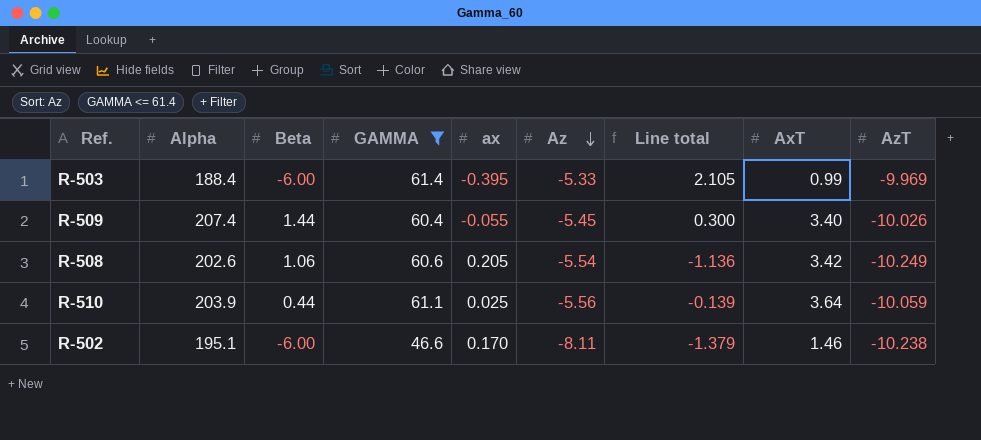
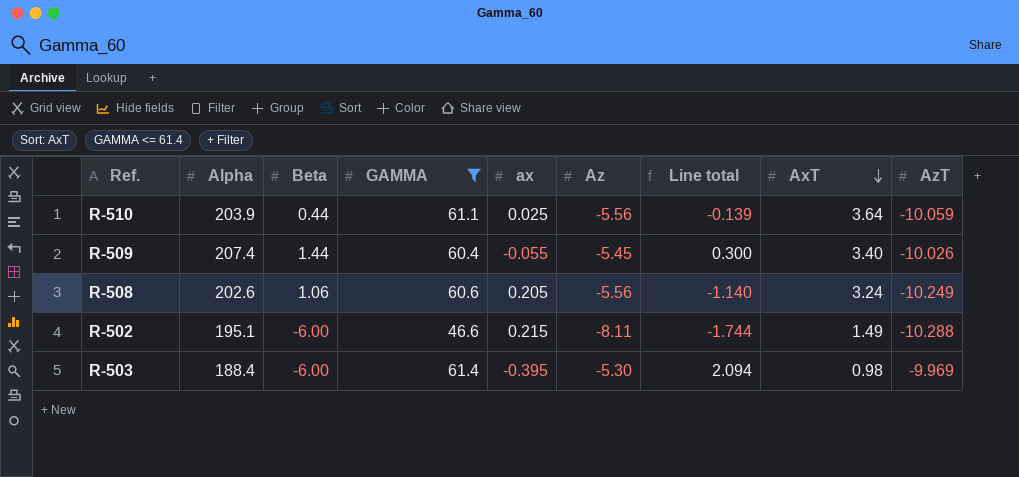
row order: Az descending -> AxT descending
R-508 | Az: -5.54 -> -5.56
R-508 | Line total: -1.136 -> -1.140
R-508 | AxT: 3.42 -> 3.24
R-502 | ax: 0.170 -> 0.215
R-502 | Line total: -1.379 -> -1.744
R-502 | AxT: 1.46 -> 1.49
R-502 | AzT: -10.238 -> -10.288
R-503 | Az: -5.33 -> -5.30
R-503 | Line total: 2.105 -> 2.094
R-503 | AxT: 0.99 -> 0.98

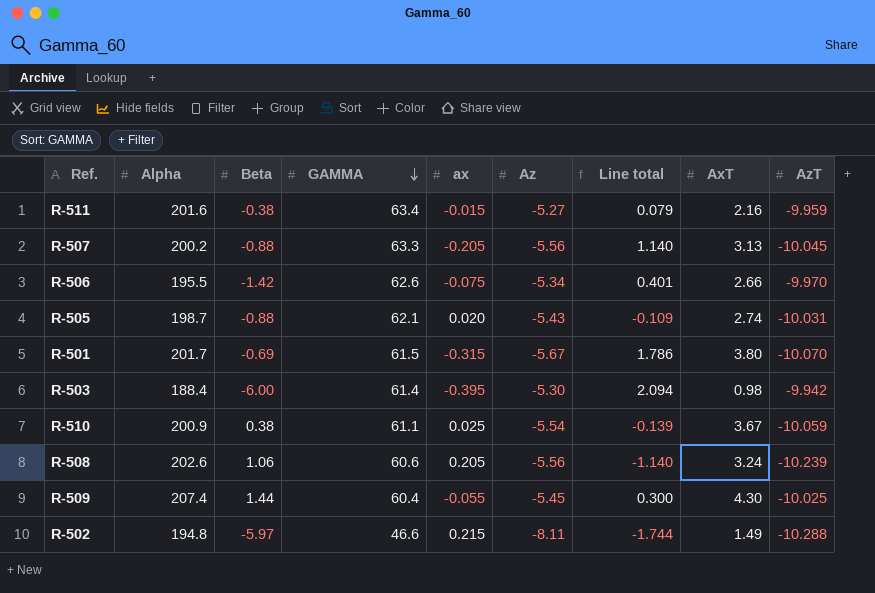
filter: GAMMA <= 61.4 -> none
row order: AxT descending -> GAMMA descending
R-503 | AzT: -9.969 -> -9.942
R-510 | Alpha: 203.9 -> 200.9
R-510 | Beta: 0.44 -> 0.38
R-510 | Az: -5.56 -> -5.54
R-510 | AxT: 3.64 -> 3.67
R-508 | AzT: -10.249 -> -10.239
R-509 | AxT: 3.40 -> 4.30
R-509 | AzT: -10.026 -> -10.025
R-502 | Alpha: 195.1 -> 194.8
R-502 | Beta: -6.00 -> -5.97

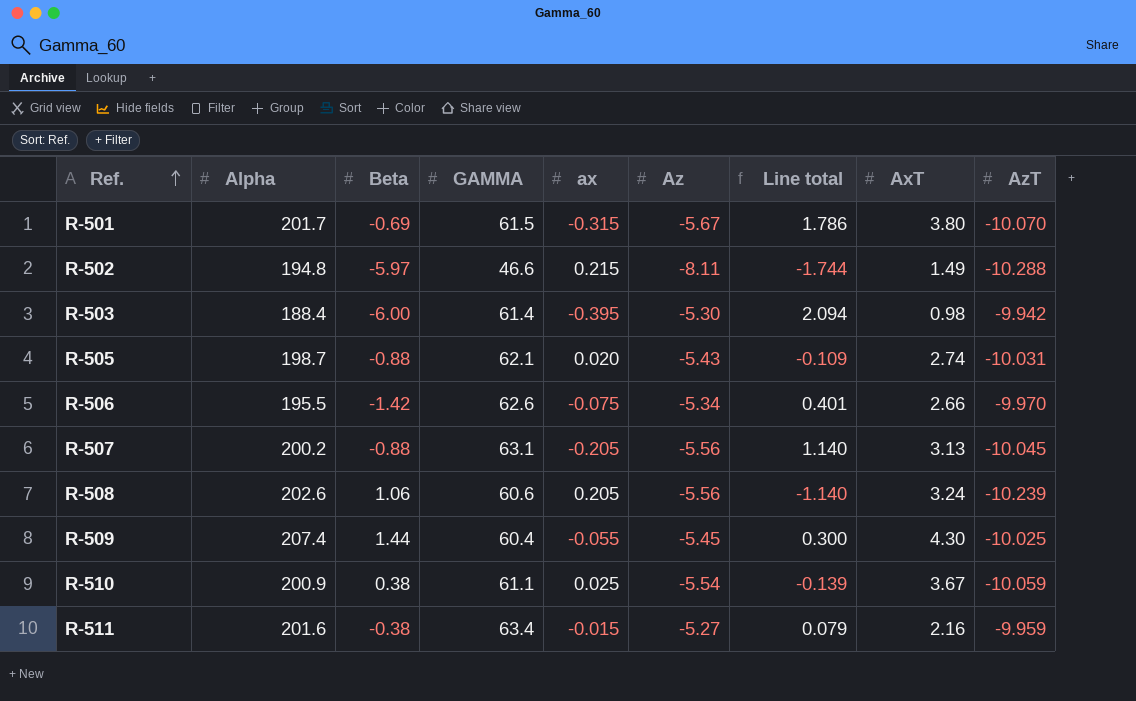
row order: GAMMA descending -> Ref. ascending
R-507 | GAMMA: 63.3 -> 63.1

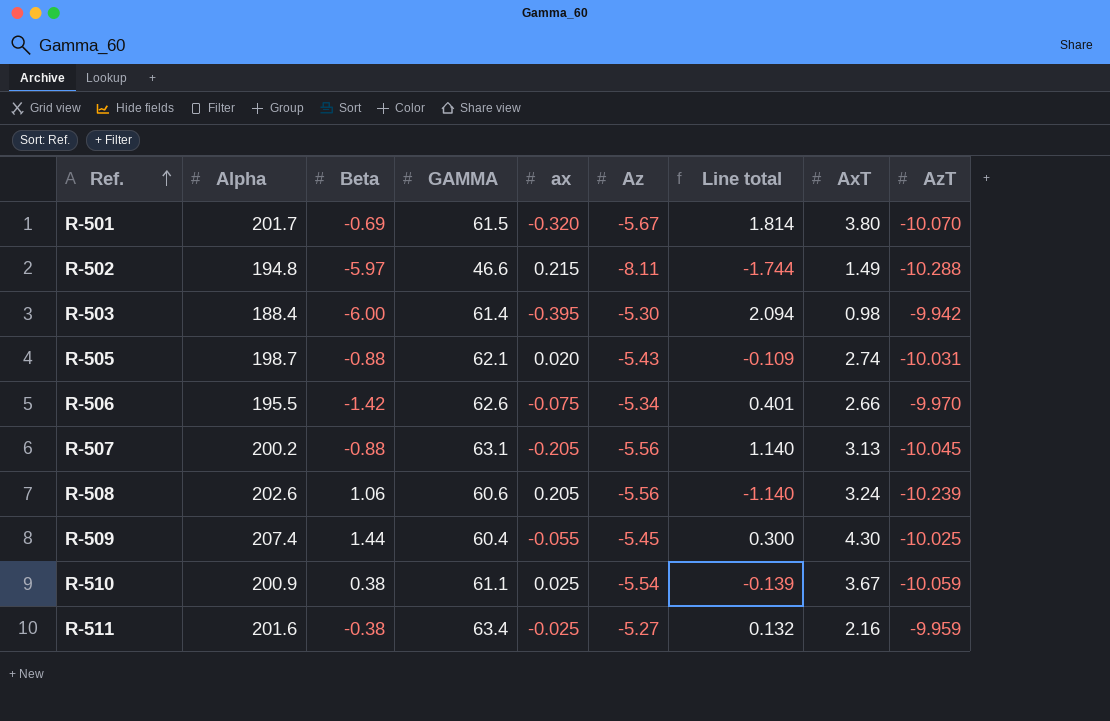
R-501 | ax: -0.315 -> -0.320
R-501 | Line total: 1.786 -> 1.814
R-511 | ax: -0.015 -> -0.025
R-511 | Line total: 0.079 -> 0.132

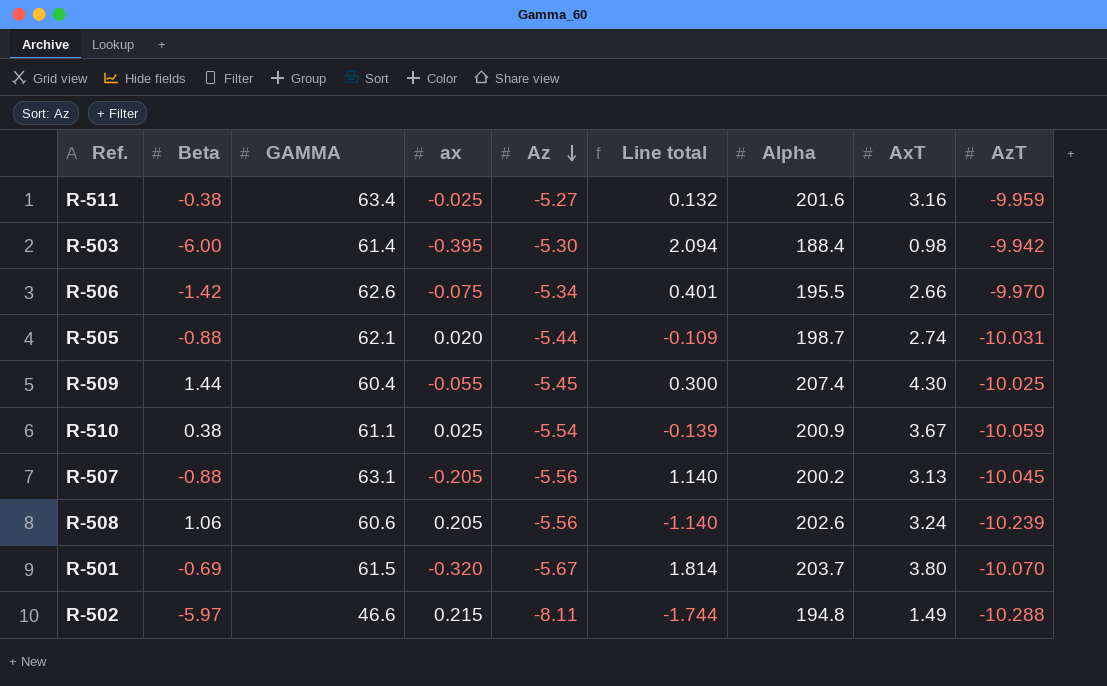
row order: Ref. ascending -> Az descending
column Alpha | position: 2 -> 7
R-511 | AxT: 2.16 -> 3.16
R-505 | Az: -5.43 -> -5.44
R-501 | Alpha: 201.7 -> 203.7

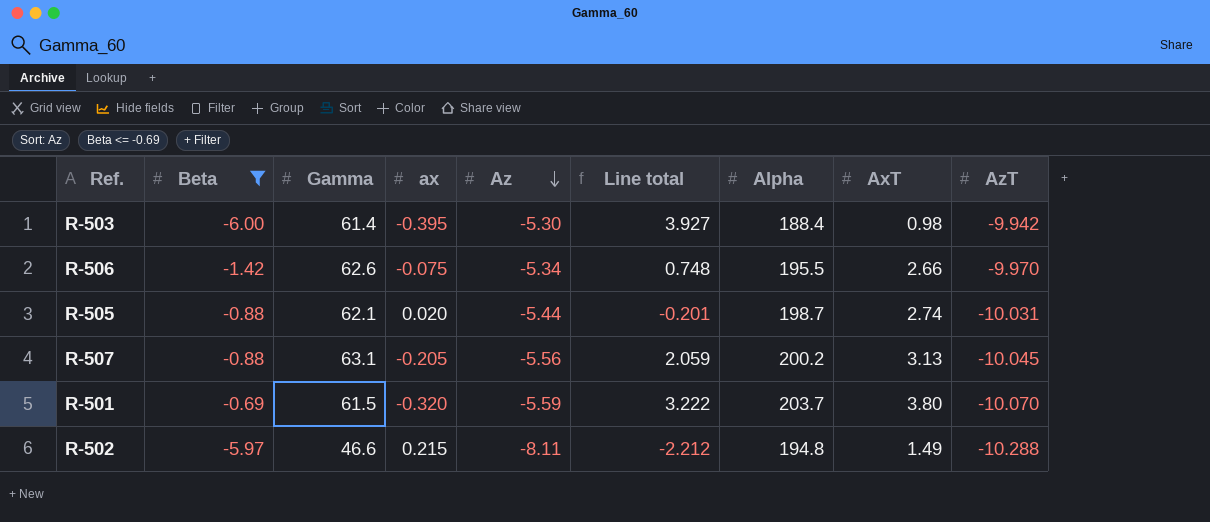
filter: none -> Beta <= -0.69
column name: GAMMA -> Gamma
column Line total | formula: [ax] * [Az] -> [ax] * [AzT]
R-501 | Az: -5.67 -> -5.59

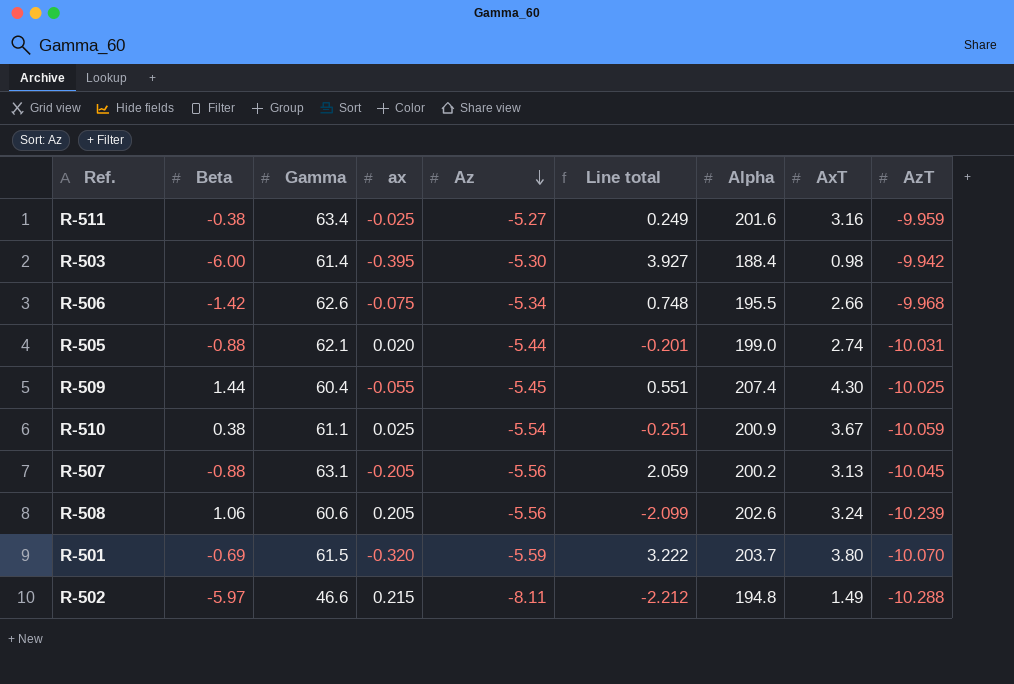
filter: Beta <= -0.69 -> none
R-506 | AzT: -9.970 -> -9.968
R-505 | Alpha: 198.7 -> 199.0

